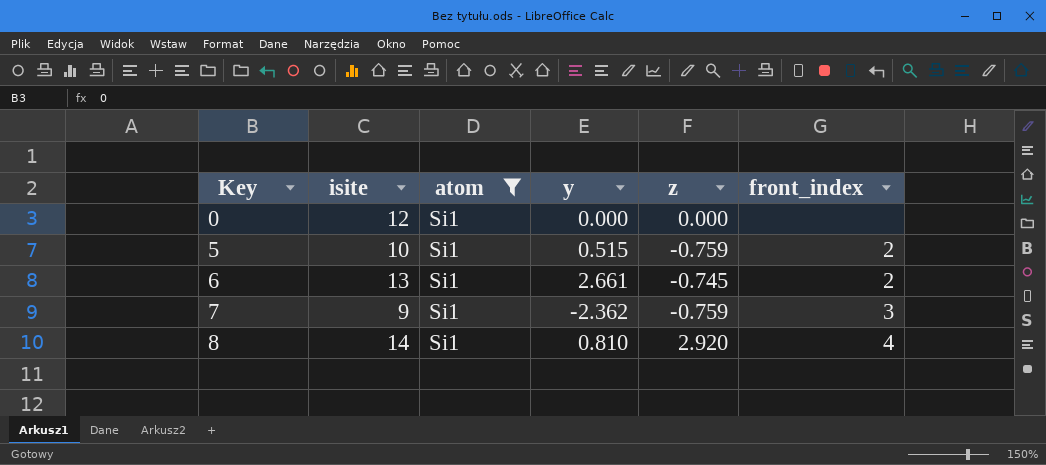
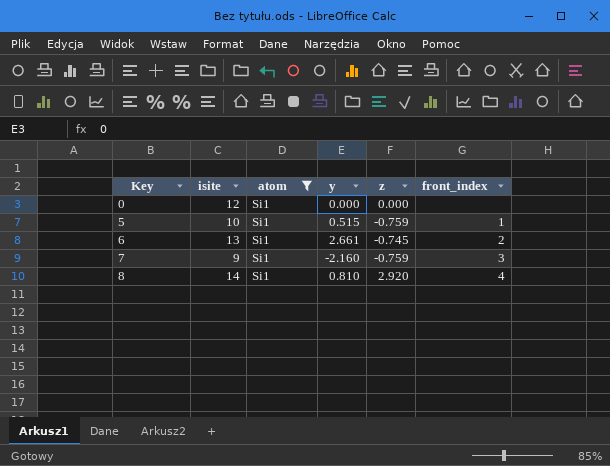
5 | front_index: 2 -> 1
7 | y: -2.362 -> -2.160

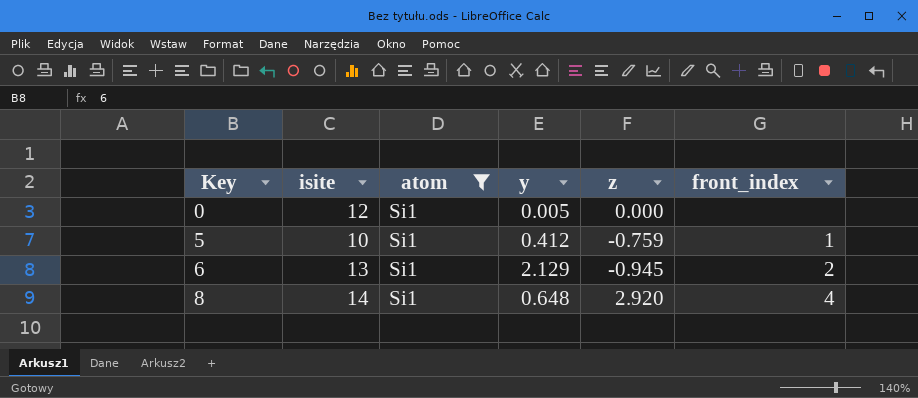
row 7: 9 | Si1 | -2.160 | -0.759 | 3 -> none
0 | y: 0.000 -> 0.005
5 | y: 0.515 -> 0.412
6 | y: 2.661 -> 2.129
6 | z: -0.745 -> -0.945
8 | y: 0.810 -> 0.648

